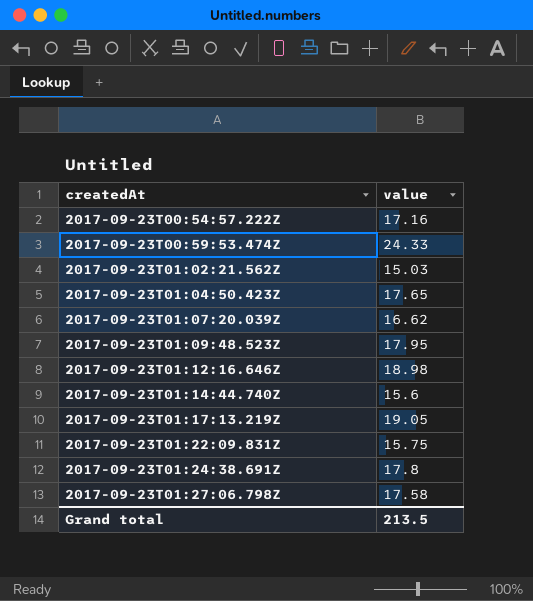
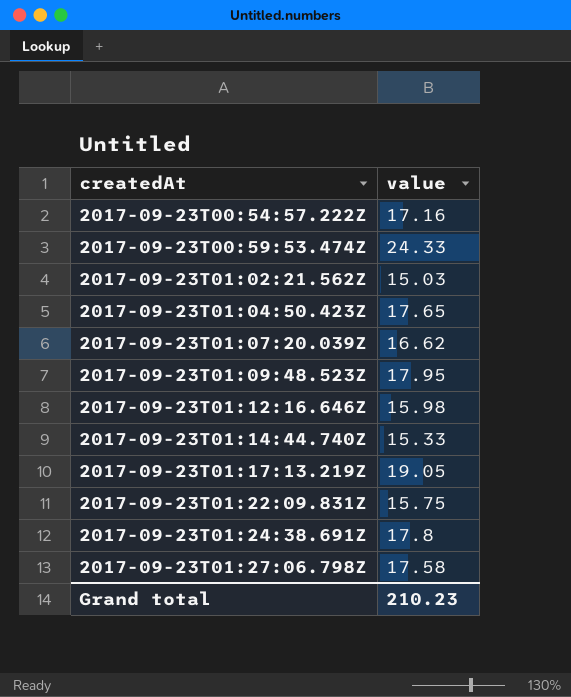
2017-09-23T01:12:16.646Z | value: 18.98 -> 15.98
2017-09-23T01:14:44.740Z | value: 15.6 -> 15.33
Grand total | value: 213.5 -> 210.23

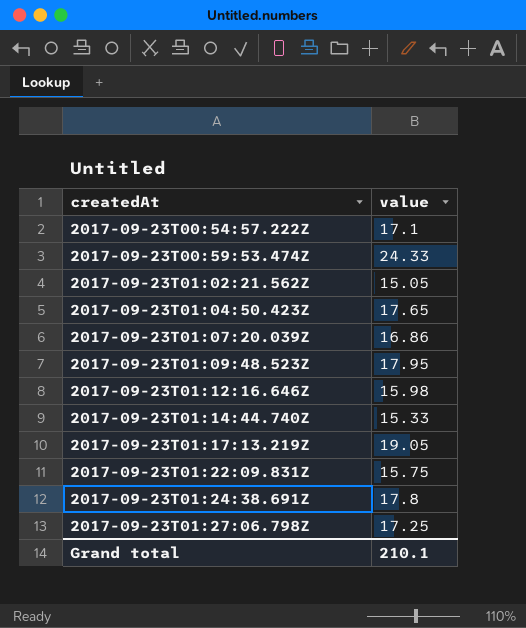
2017-09-23T00:54:57.222Z | value: 17.16 -> 17.1
2017-09-23T01:02:21.562Z | value: 15.03 -> 15.05
2017-09-23T01:07:20.039Z | value: 16.62 -> 16.86
2017-09-23T01:27:06.798Z | value: 17.58 -> 17.25
Grand total | value: 210.23 -> 210.1

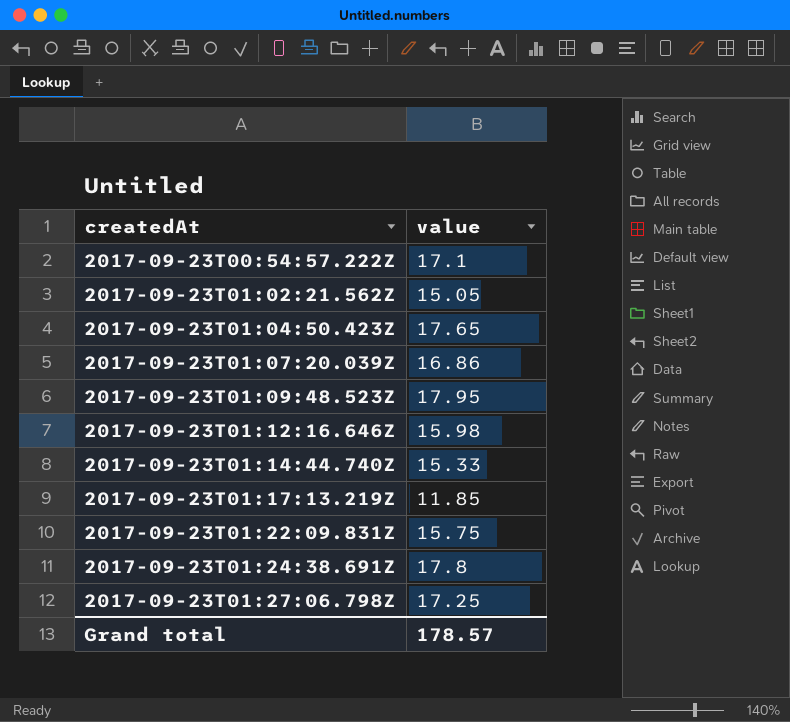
row 2017-09-23T00:59:53.474Z: 24.33 -> none
2017-09-23T01:17:13.219Z | value: 19.05 -> 11.85
Grand total | value: 210.1 -> 178.57

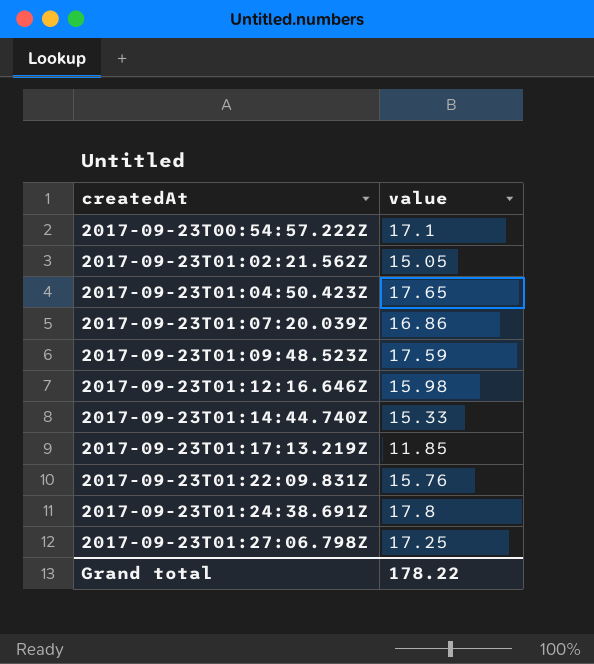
2017-09-23T01:09:48.523Z | value: 17.95 -> 17.59
2017-09-23T01:22:09.831Z | value: 15.75 -> 15.76
Grand total | value: 178.57 -> 178.22

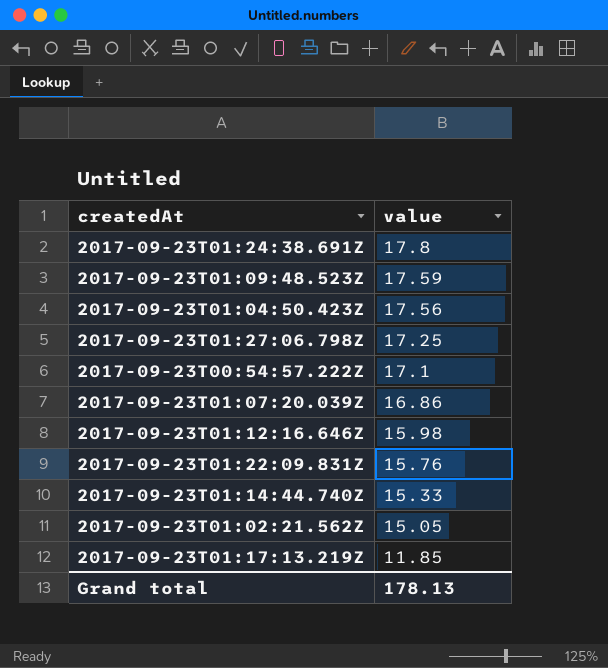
row order: createdAt ascending -> value descending
2017-09-23T01:04:50.423Z | value: 17.65 -> 17.56
Grand total | value: 178.22 -> 178.13

